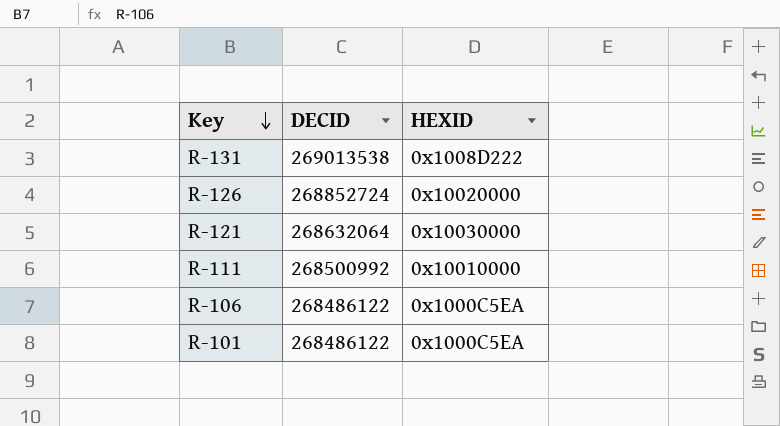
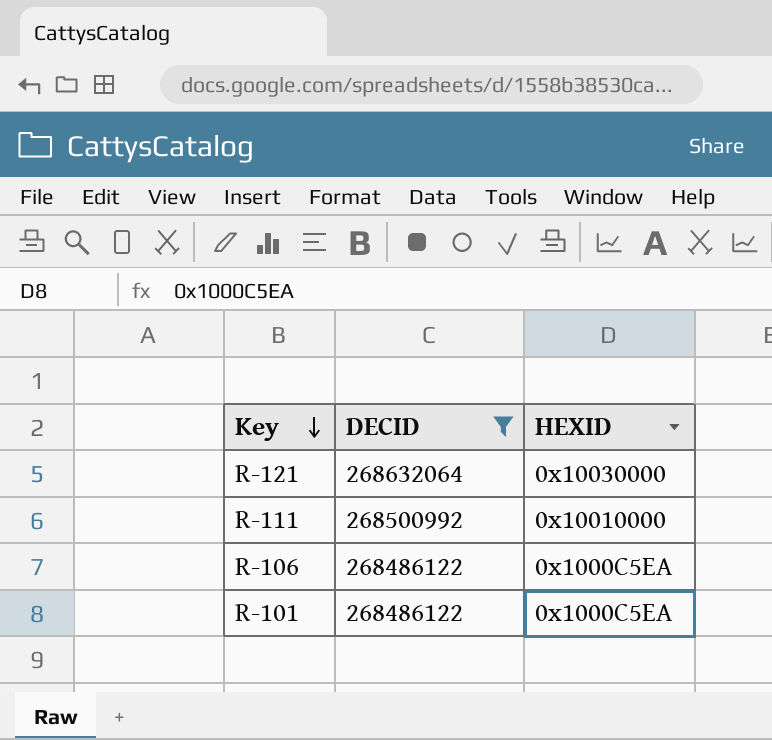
filter: none -> DECID <= 268632064

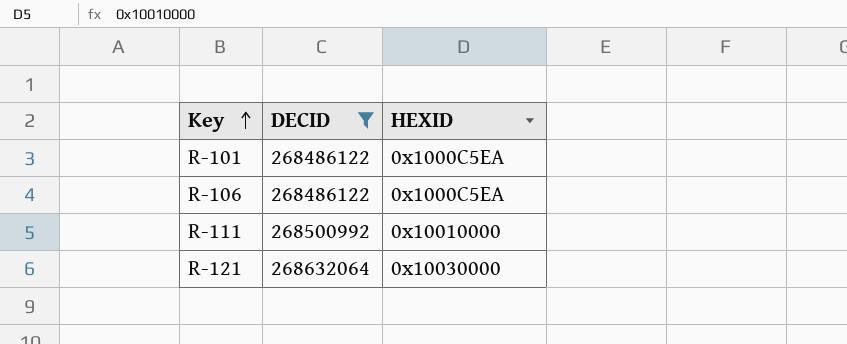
row order: Key descending -> Key ascending

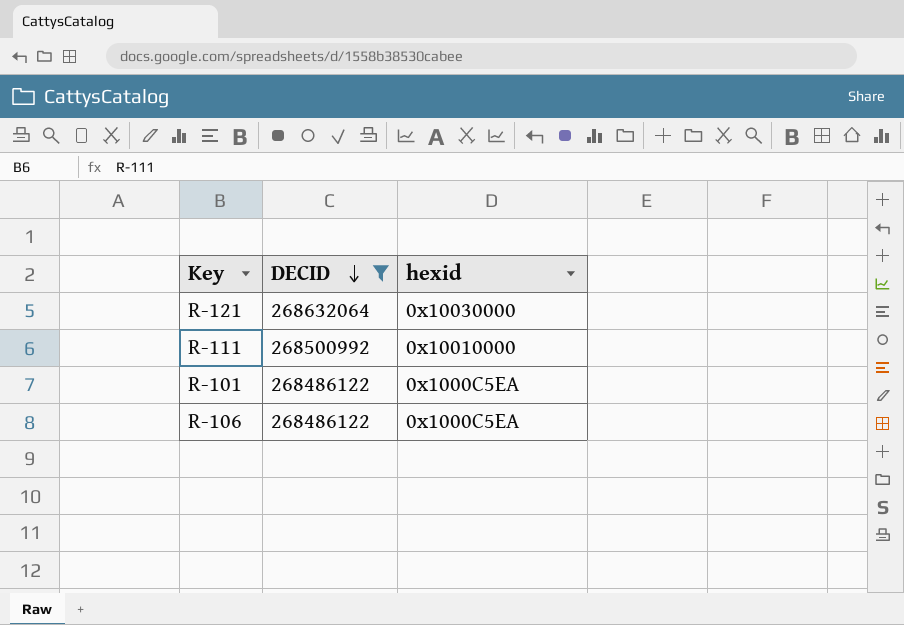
row order: Key ascending -> DECID descending
column name: HEXID -> hexid

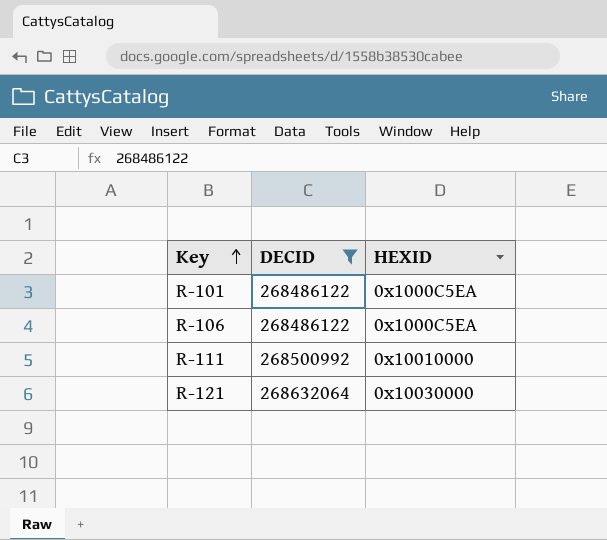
row order: DECID descending -> Key ascending
column name: hexid -> HEXID

